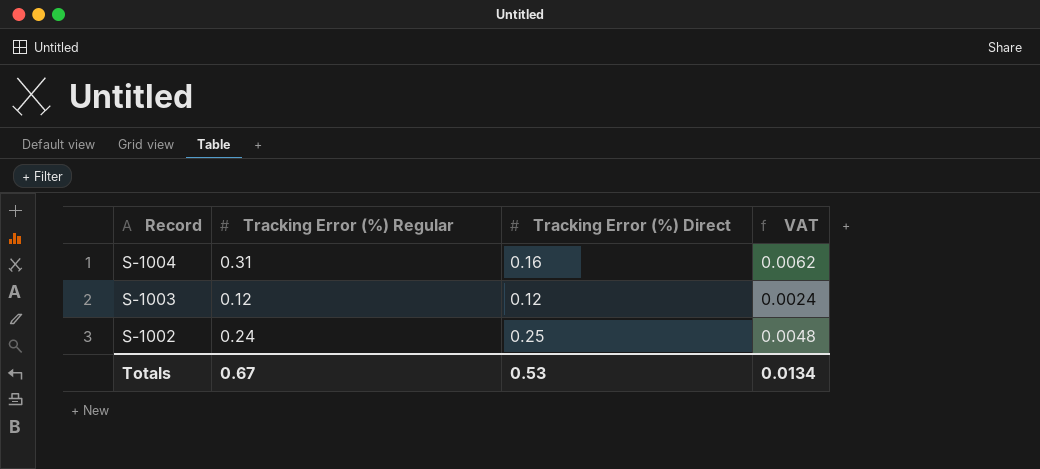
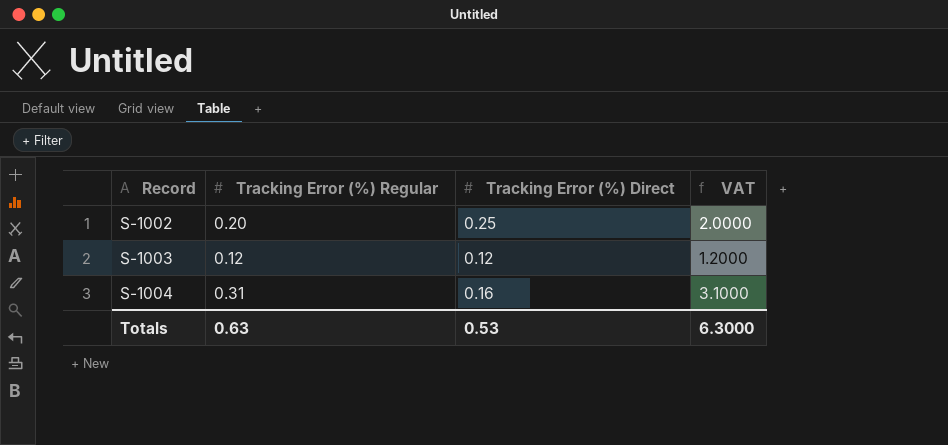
row order: Record descending -> Record ascending
column VAT | formula: [Tracking Error (%) Regular] * 0.02 -> [Tracking Error (%) Regular] * 10
S-1002 | Tracking Error (%) Regular: 0.24 -> 0.20
Totals | Tracking Error (%) Regular: 0.67 -> 0.63
Totals | VAT: 0.0134 -> 6.3000

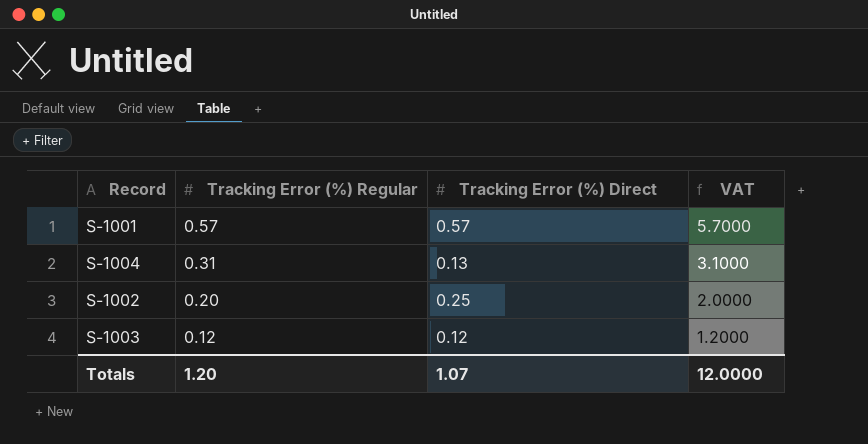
row order: Record ascending -> Tracking Error (%) Regular descending
row S-1001: none -> 0.57 | 0.57 | 5.7000
S-1004 | Tracking Error (%) Direct: 0.16 -> 0.13
Totals | Tracking Error (%) Regular: 0.63 -> 1.20
Totals | Tracking Error (%) Direct: 0.53 -> 1.07
Totals | VAT: 6.3000 -> 12.0000

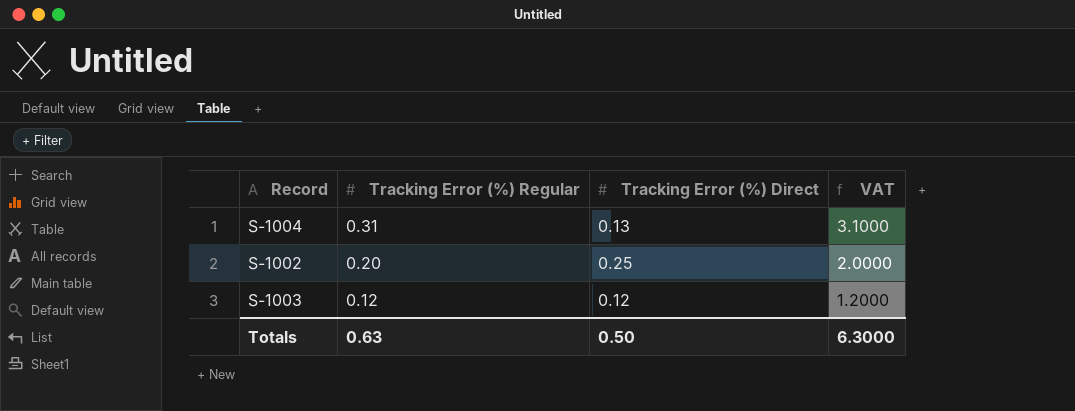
row S-1001: 0.57 | 0.57 | 5.7000 -> none
Totals | Tracking Error (%) Regular: 1.20 -> 0.63
Totals | Tracking Error (%) Direct: 1.07 -> 0.50
Totals | VAT: 12.0000 -> 6.3000

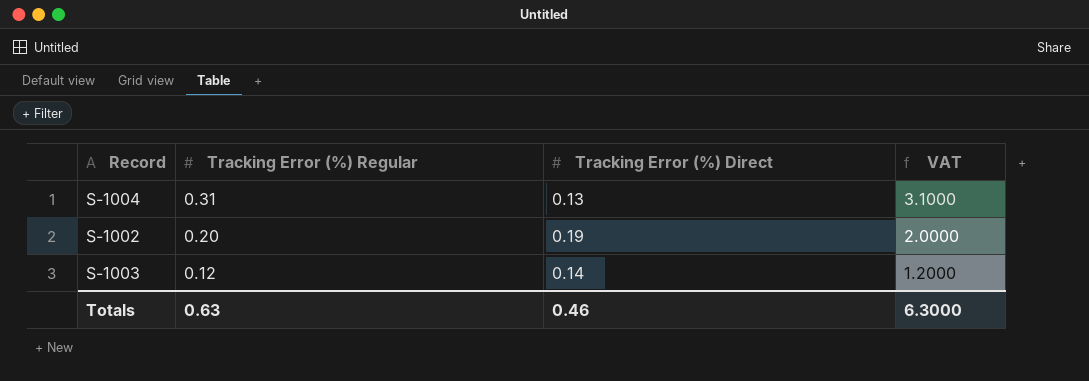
S-1002 | Tracking Error (%) Direct: 0.25 -> 0.19
S-1003 | Tracking Error (%) Direct: 0.12 -> 0.14
Totals | Tracking Error (%) Direct: 0.50 -> 0.46

